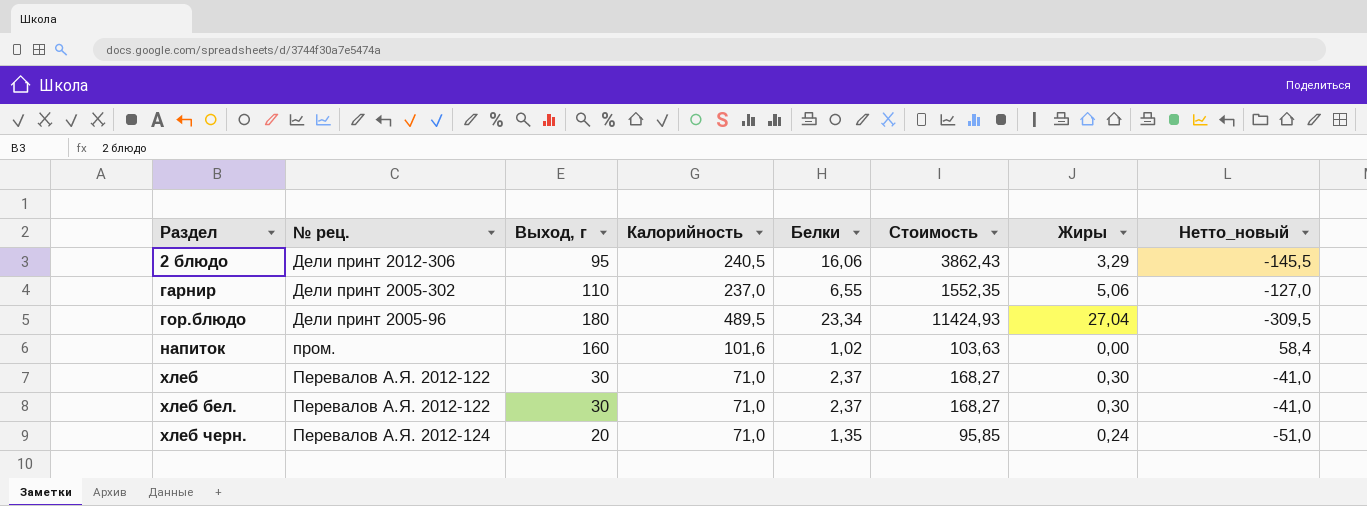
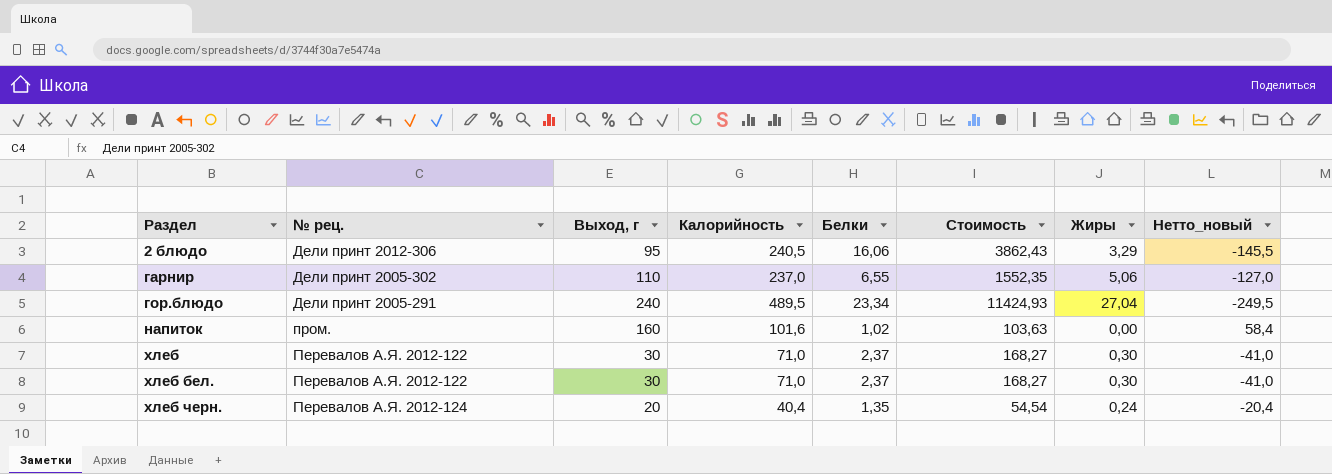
гор.блюдо | № рец.: Дели принт 2005-96 -> Дели принт 2005-291
гор.блюдо | Выход, г: 180 -> 240
гор.блюдо | Нетто_новый: -309,5 -> -249,5
хлеб черн. | Калорийность: 71,0 -> 40,4
хлеб черн. | Стоимость: 95,85 -> 54,54
хлеб черн. | Нетто_новый: -51,0 -> -20,4

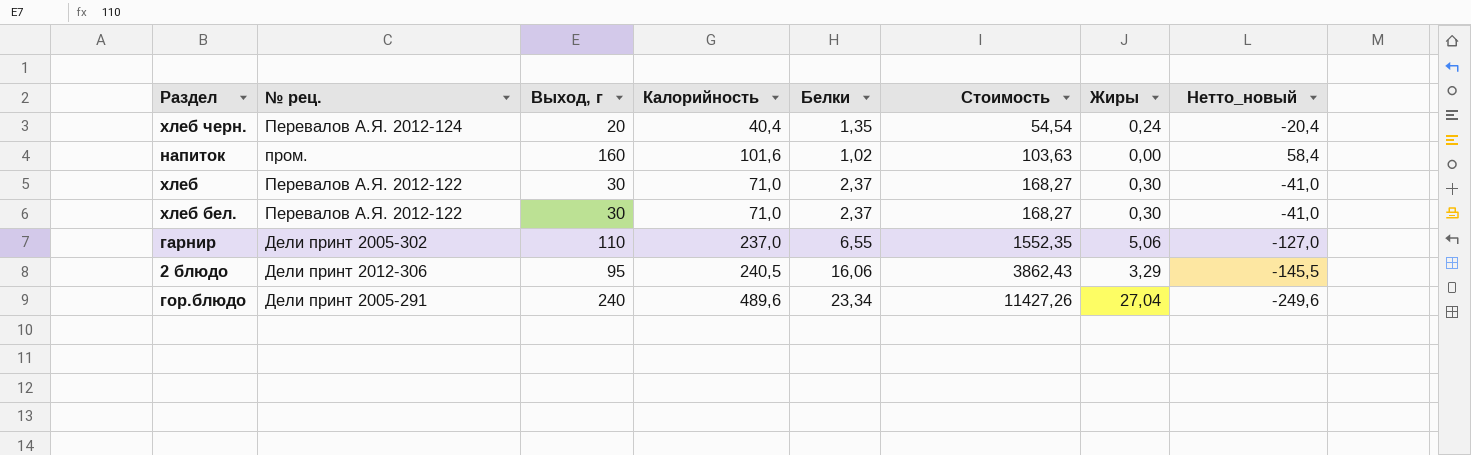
row order: Раздел ascending -> Стоимость ascending
гор.блюдо | Калорийность: 489,5 -> 489,6
гор.блюдо | Стоимость: 11424,93 -> 11427,26
гор.блюдо | Нетто_новый: -249,5 -> -249,6

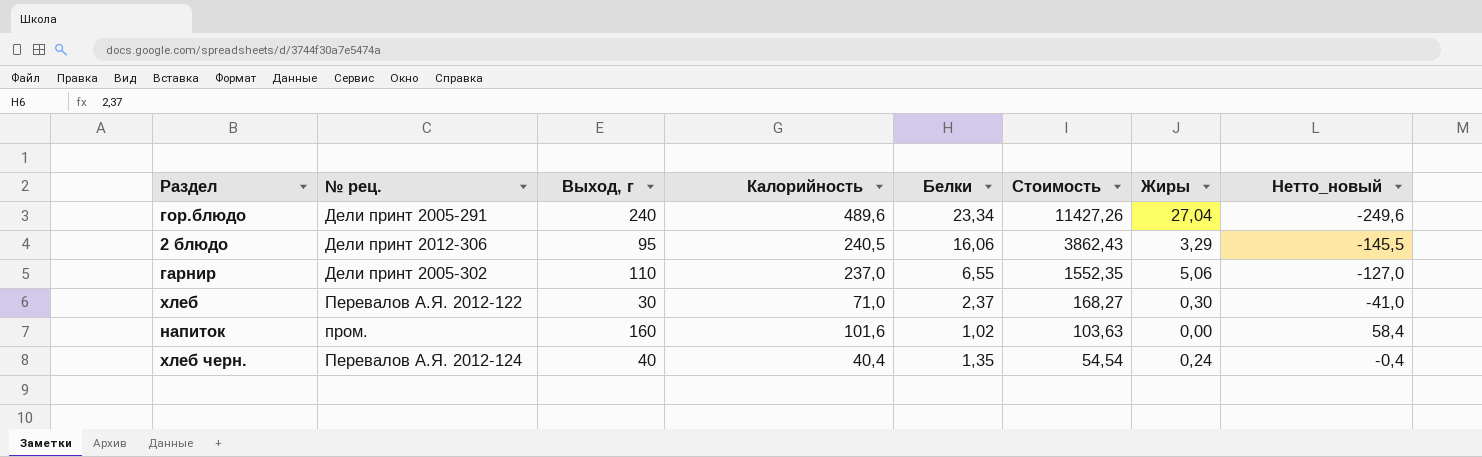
row order: Стоимость ascending -> Стоимость descending
row хлеб бел.: Перевалов А.Я. 2012-122 | 30 | 71,0 | 2,37 | 168,27 | 0,30 | -41,0 -> none
хлеб черн. | Выход, г: 20 -> 40
хлеб черн. | Нетто_новый: -20,4 -> -0,4

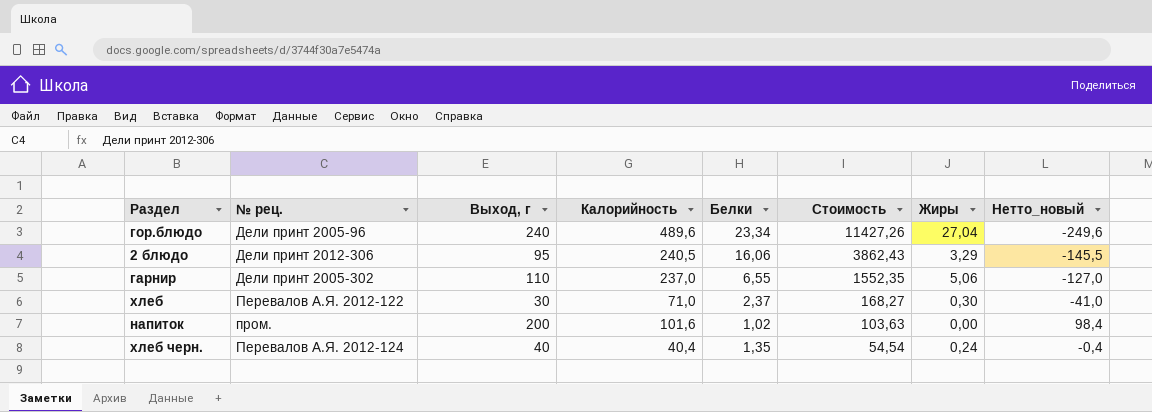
гор.блюдо | № рец.: Дели принт 2005-291 -> Дели принт 2005-96
напиток | Выход, г: 160 -> 200
напиток | Нетто_новый: 58,4 -> 98,4

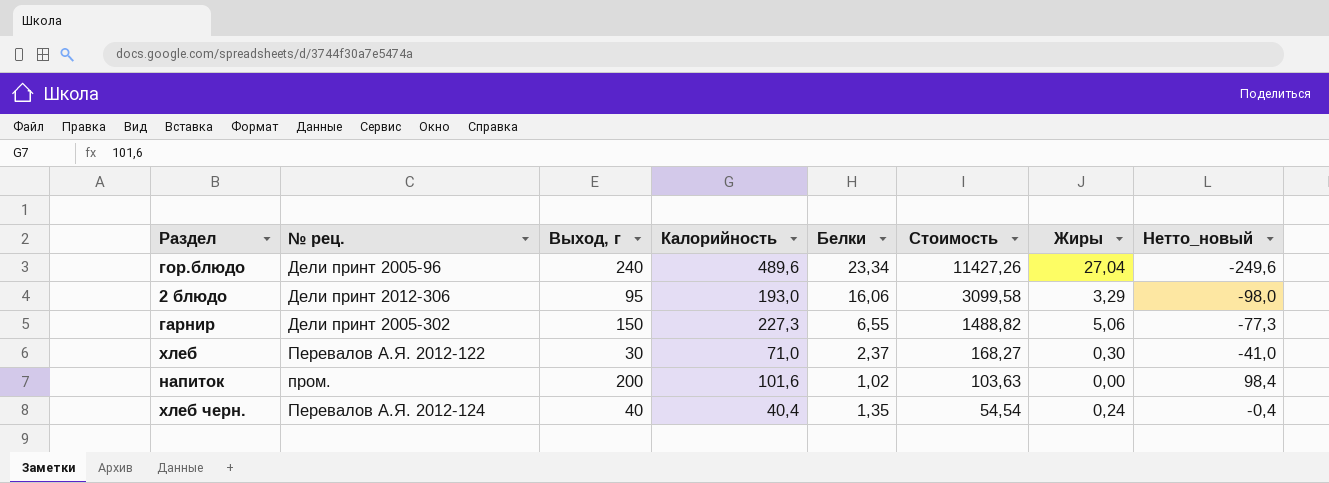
2 блюдо | Калорийность: 240,5 -> 193,0
2 блюдо | Стоимость: 3862,43 -> 3099,58
2 блюдо | Нетто_новый: -145,5 -> -98,0
гарнир | Выход, г: 110 -> 150
гарнир | Калорийность: 237,0 -> 227,3
гарнир | Стоимость: 1552,35 -> 1488,82
гарнир | Нетто_новый: -127,0 -> -77,3

